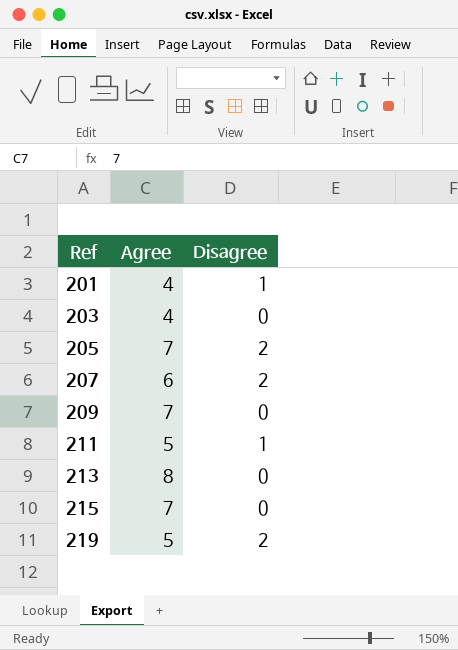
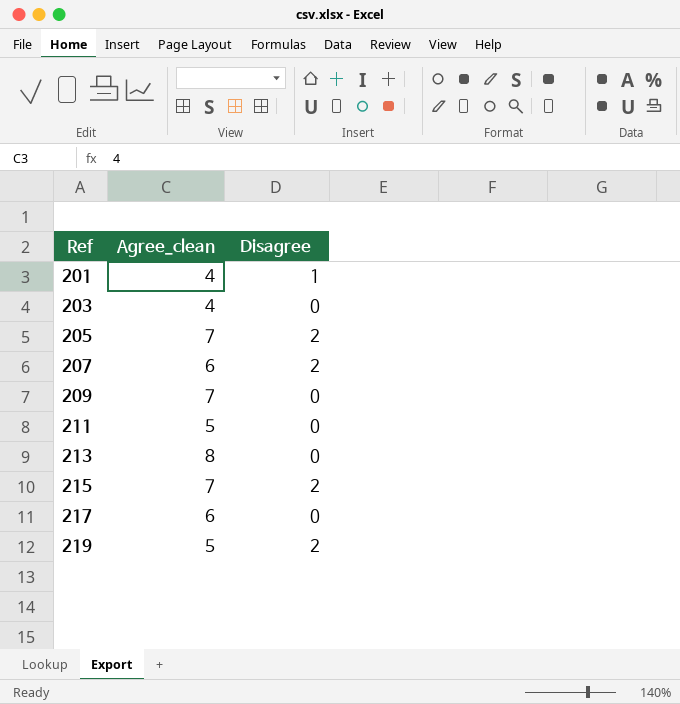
column name: Agree -> Agree_clean
211 | Disagree: 1 -> 0
215 | Disagree: 0 -> 2
row 217: none -> 6 | 0

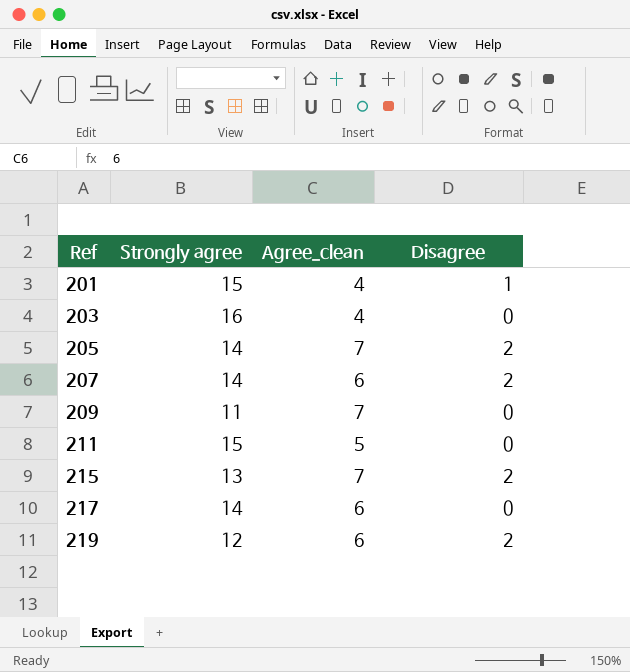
column Strongly agree | position: none -> 2
row 213: 8 | 0 -> none
219 | Agree_clean: 5 -> 6

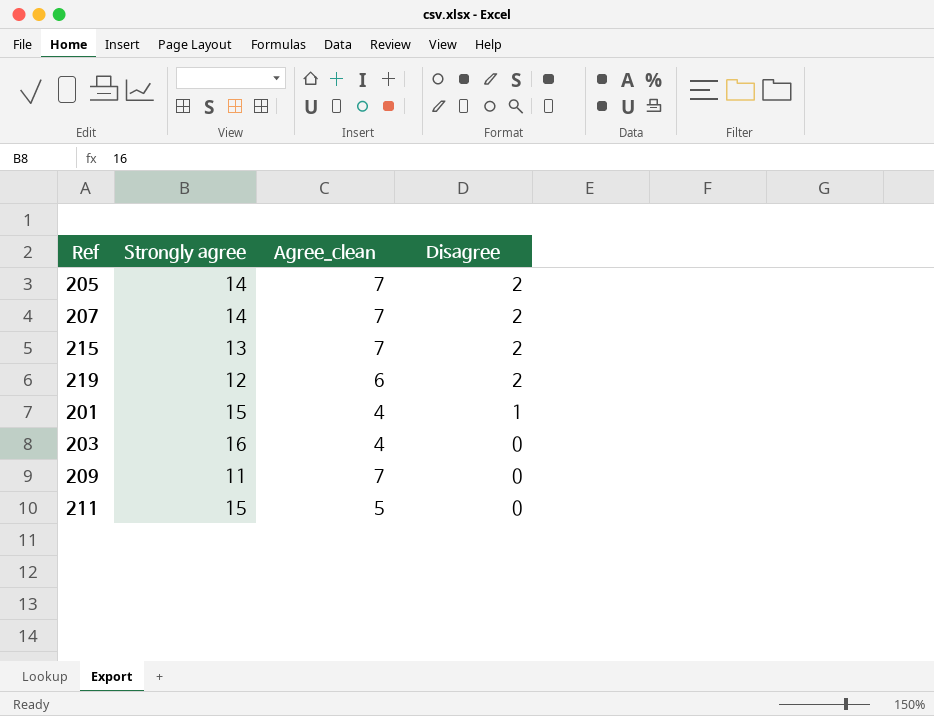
row order: Ref ascending -> Disagree descending
row 217: 14 | 6 | 0 -> none
207 | Agree_clean: 6 -> 7

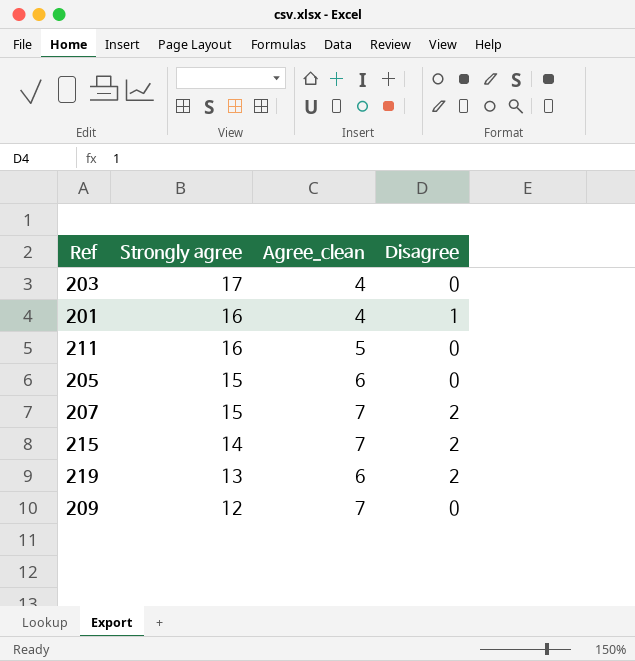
row order: Disagree descending -> Strongly agree descending
203 | Strongly agree: 16 -> 17
201 | Strongly agree: 15 -> 16
211 | Strongly agree: 15 -> 16
205 | Strongly agree: 14 -> 15
205 | Agree_clean: 7 -> 6
205 | Disagree: 2 -> 0
207 | Strongly agree: 14 -> 15
215 | Strongly agree: 13 -> 14
219 | Strongly agree: 12 -> 13
209 | Strongly agree: 11 -> 12

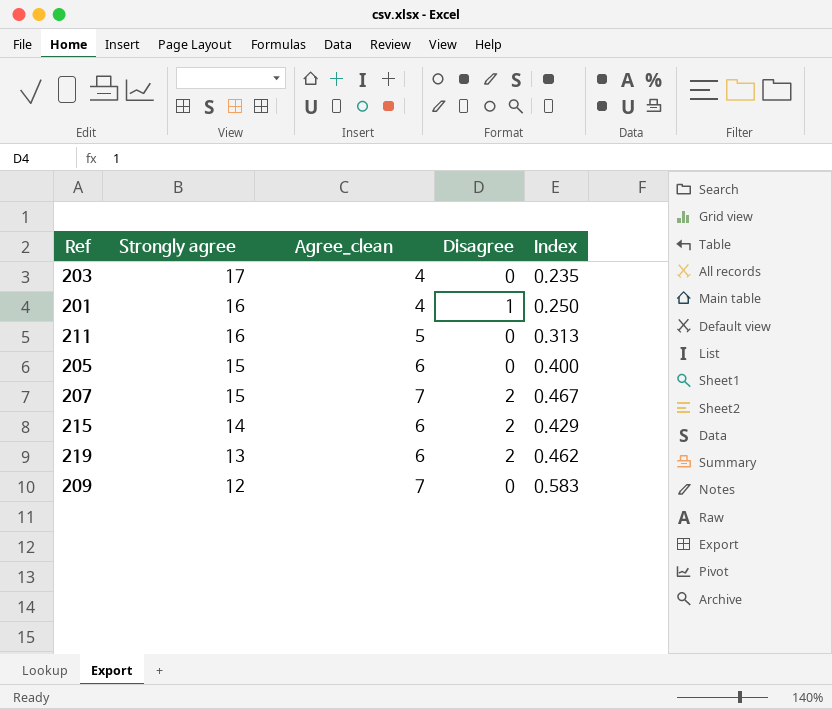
column Index | formula: none -> [Agree_clean] / [Strongly agree]
215 | Agree_clean: 7 -> 6

